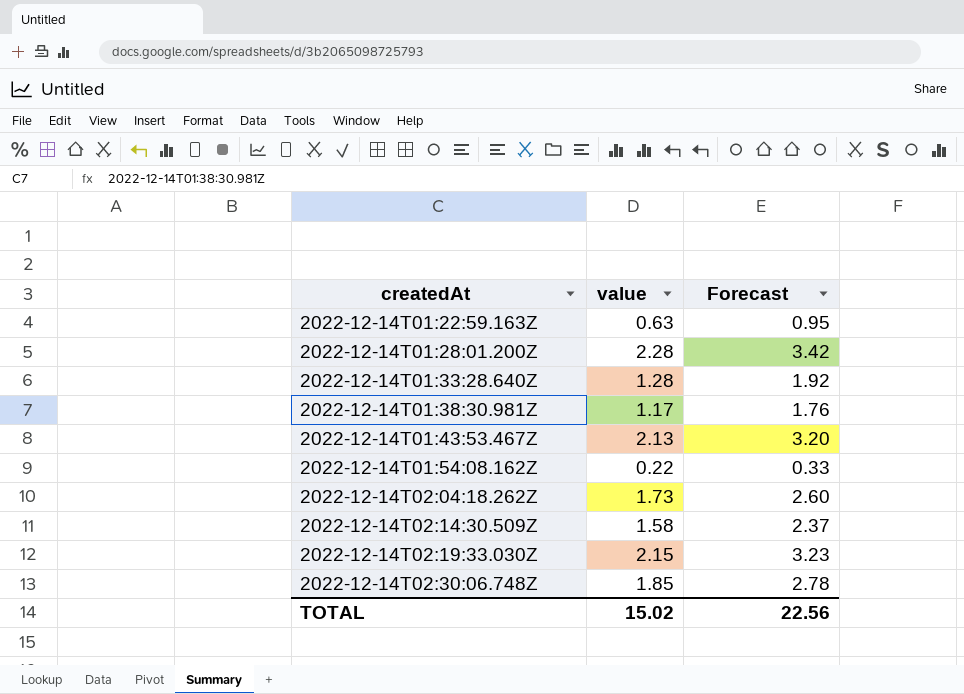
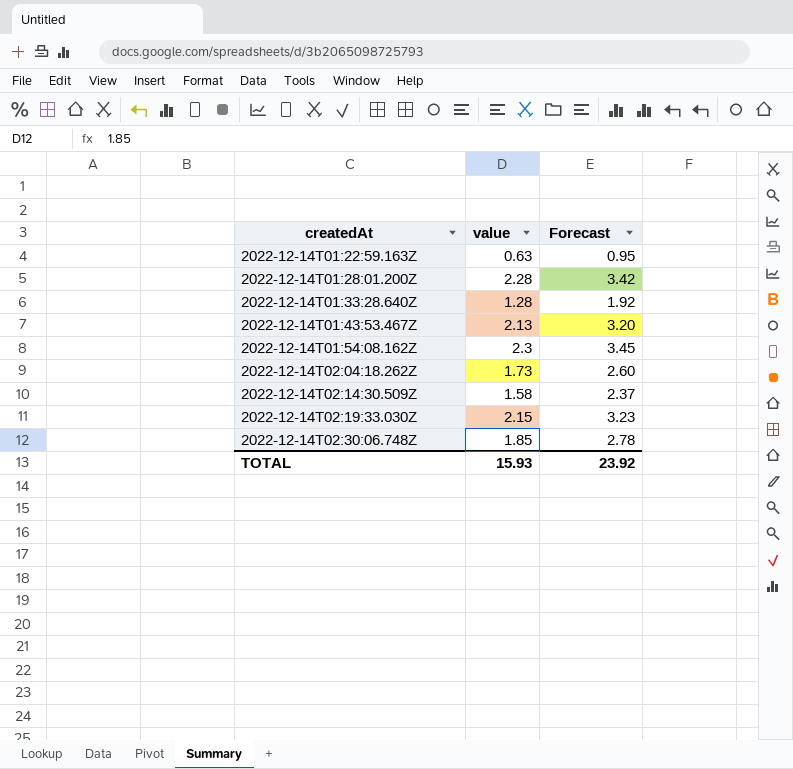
row 2022-12-14T01:38:30.981Z: 1.17 | 1.76 -> none
2022-12-14T01:54:08.162Z | value: 0.22 -> 2.3
2022-12-14T01:54:08.162Z | Forecast: 0.33 -> 3.45
TOTAL | value: 15.02 -> 15.93
TOTAL | Forecast: 22.56 -> 23.92

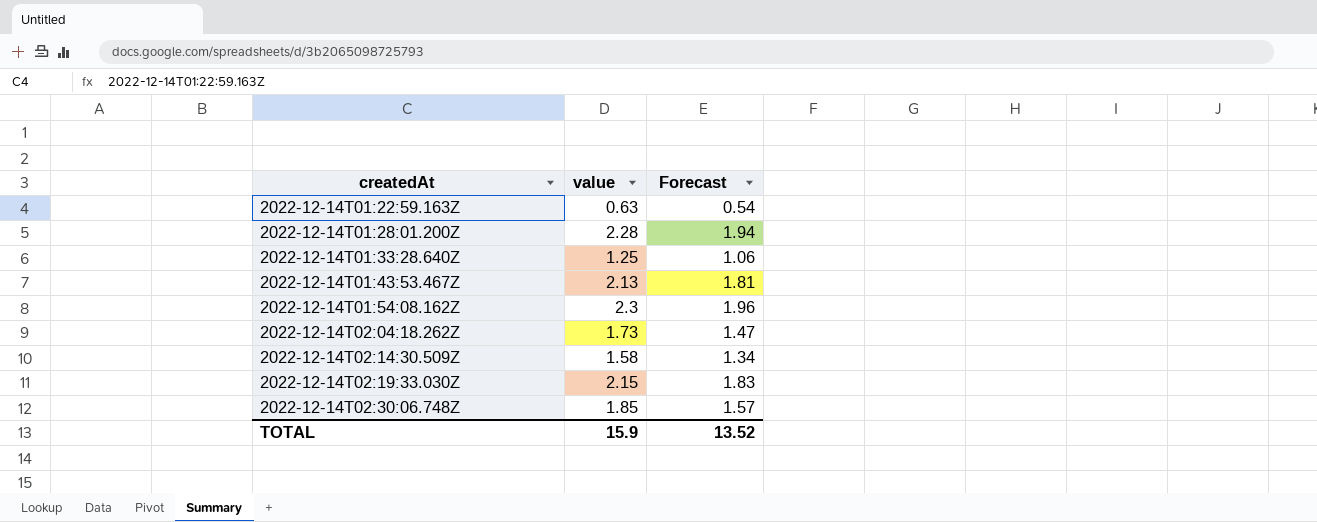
column Forecast | formula: [value] * 1.5 -> [value] * 0.85
2022-12-14T01:33:28.640Z | value: 1.28 -> 1.25
TOTAL | value: 15.93 -> 15.9
TOTAL | Forecast: 23.92 -> 13.52

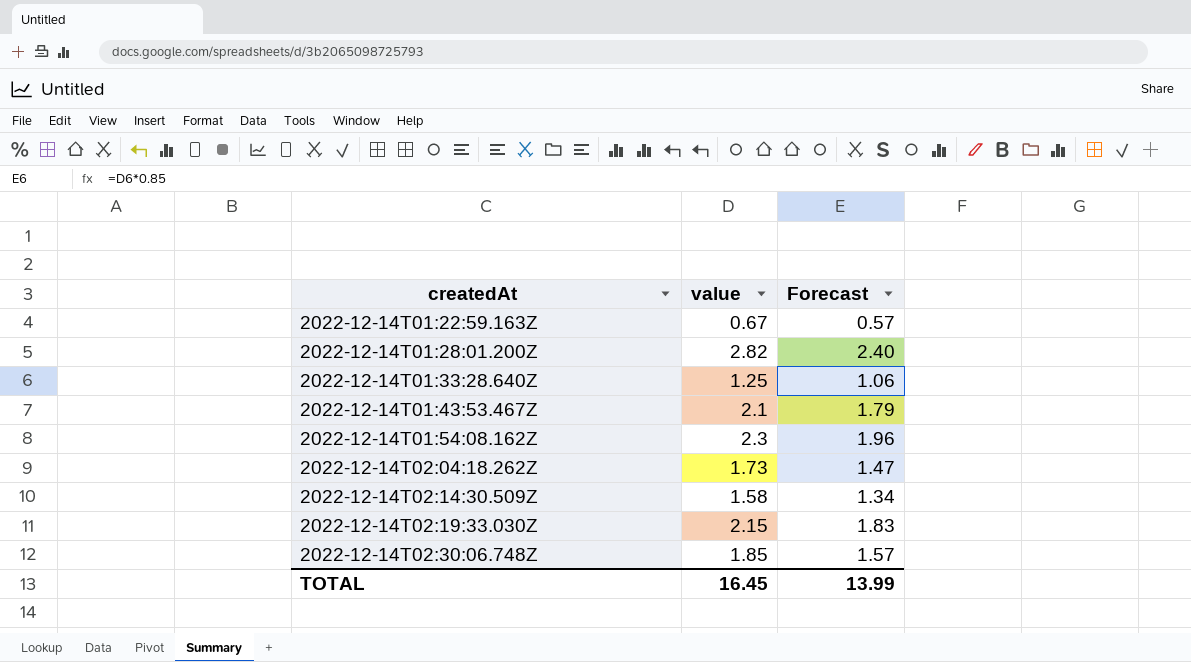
2022-12-14T01:22:59.163Z | value: 0.63 -> 0.67
2022-12-14T01:22:59.163Z | Forecast: 0.54 -> 0.57
2022-12-14T01:28:01.200Z | value: 2.28 -> 2.82
2022-12-14T01:28:01.200Z | Forecast: 1.94 -> 2.40
2022-12-14T01:43:53.467Z | value: 2.13 -> 2.1
2022-12-14T01:43:53.467Z | Forecast: 1.81 -> 1.79
TOTAL | value: 15.9 -> 16.45
TOTAL | Forecast: 13.52 -> 13.99

